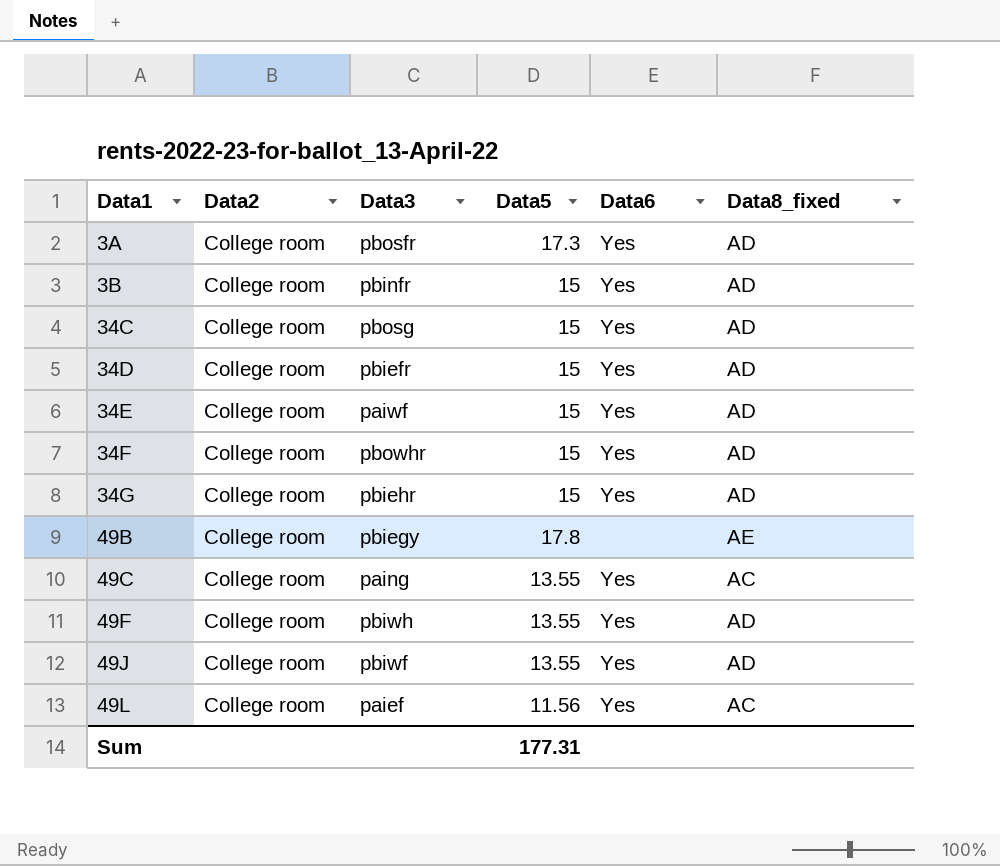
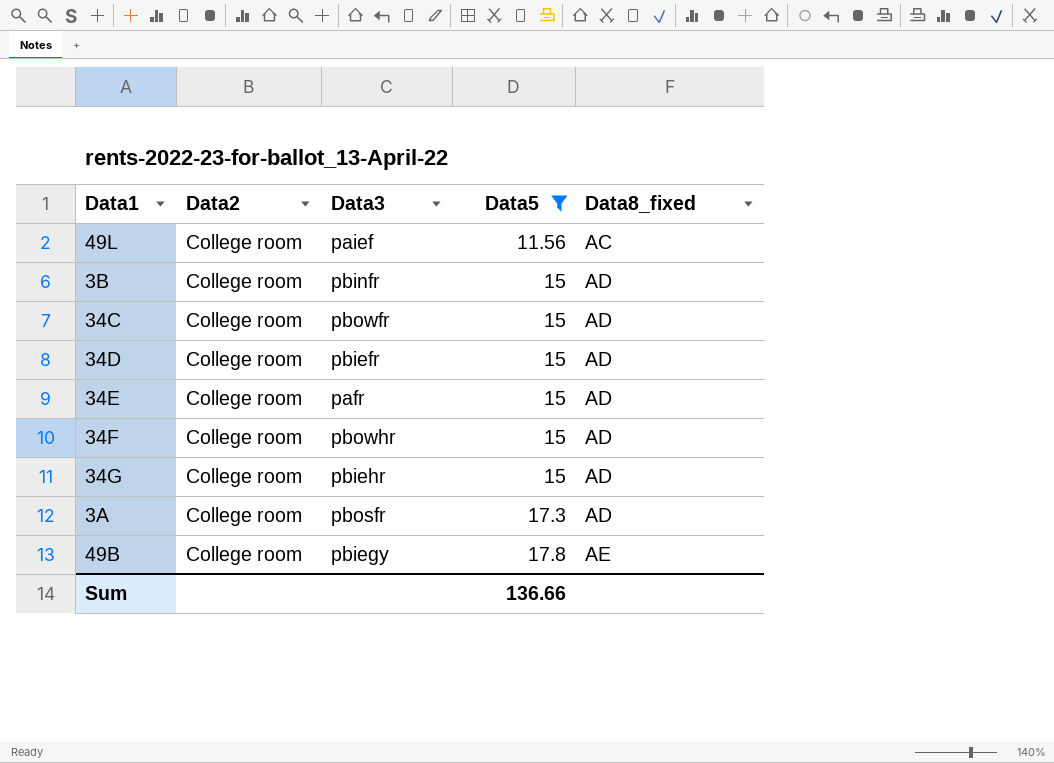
filter: none -> Data5 != 13.55
row order: Data1 ascending -> Data5 ascending
column Data6 | position: 5 -> none
34C | Data3: pbosg -> pbowfr
34E | Data3: paiwf -> pafr
Sum | Data5: 177.31 -> 136.66

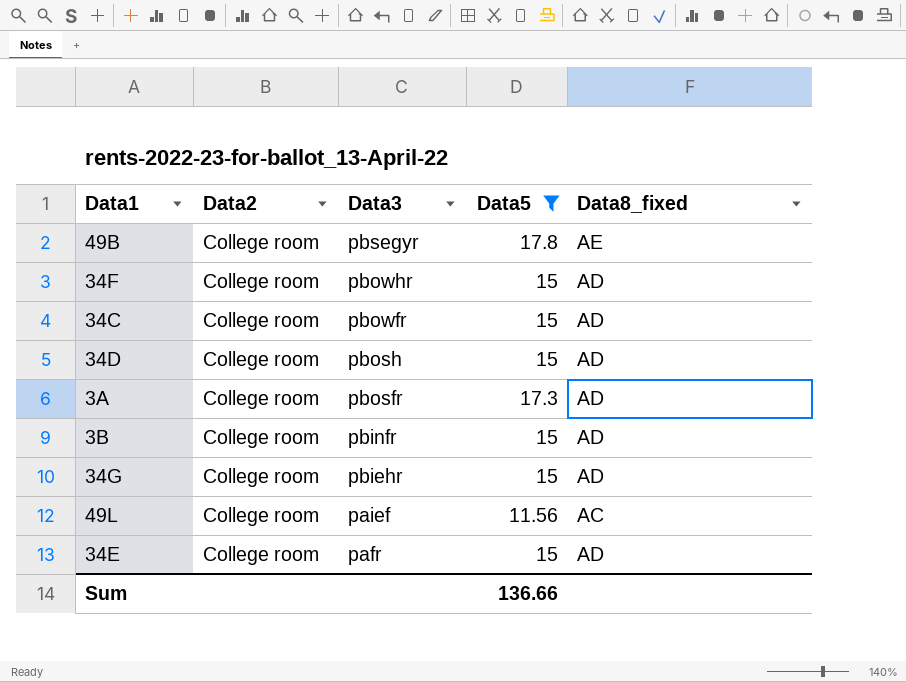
row order: Data5 ascending -> Data3 descending
49B | Data3: pbiegy -> pbsegyr
34D | Data3: pbiefr -> pbosh

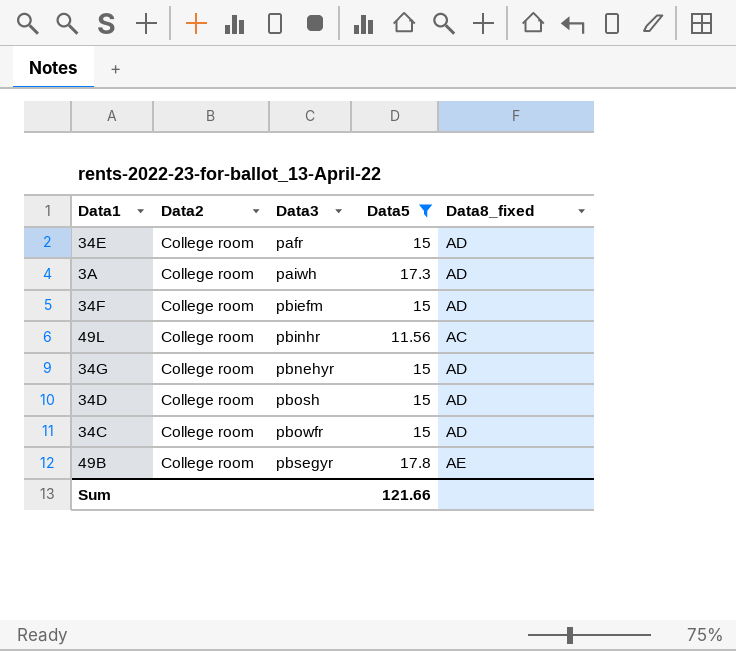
row order: Data3 descending -> Data3 ascending
row 3B: College room | pbinfr | 15 | AD -> none
3A | Data3: pbosfr -> paiwh
34F | Data3: pbowhr -> pbiefm
49L | Data3: paief -> pbinhr
34G | Data3: pbiehr -> pbnehyr
Sum | Data5: 136.66 -> 121.66

